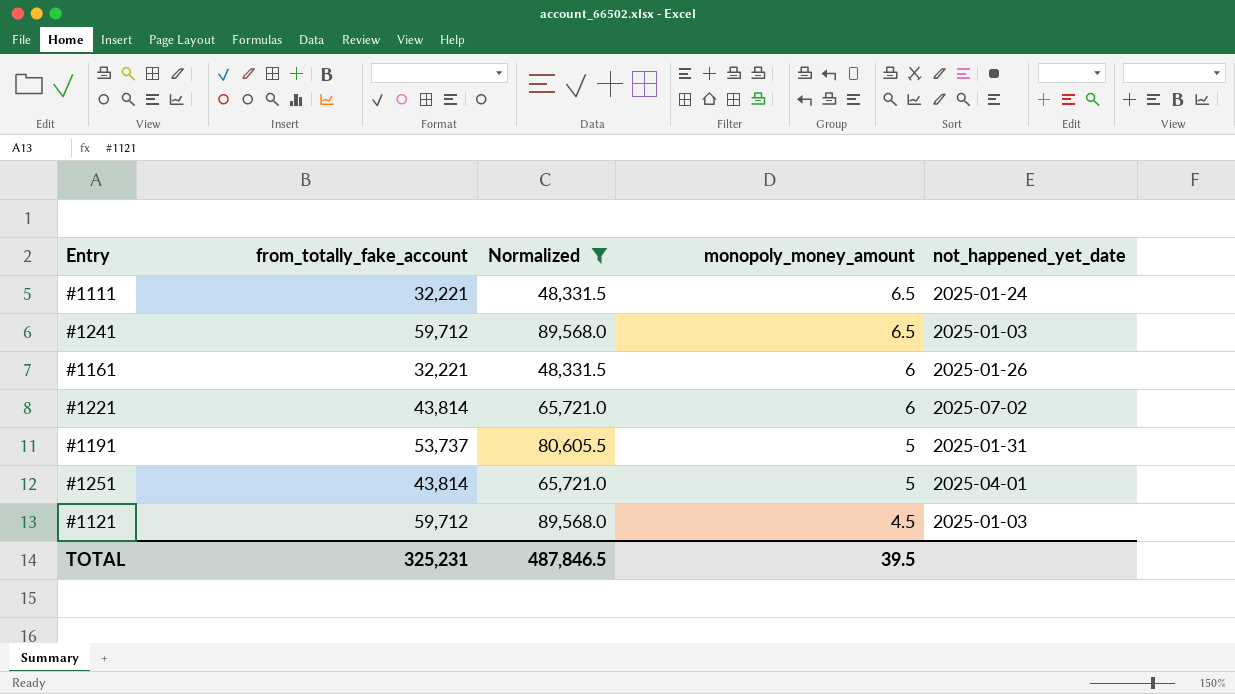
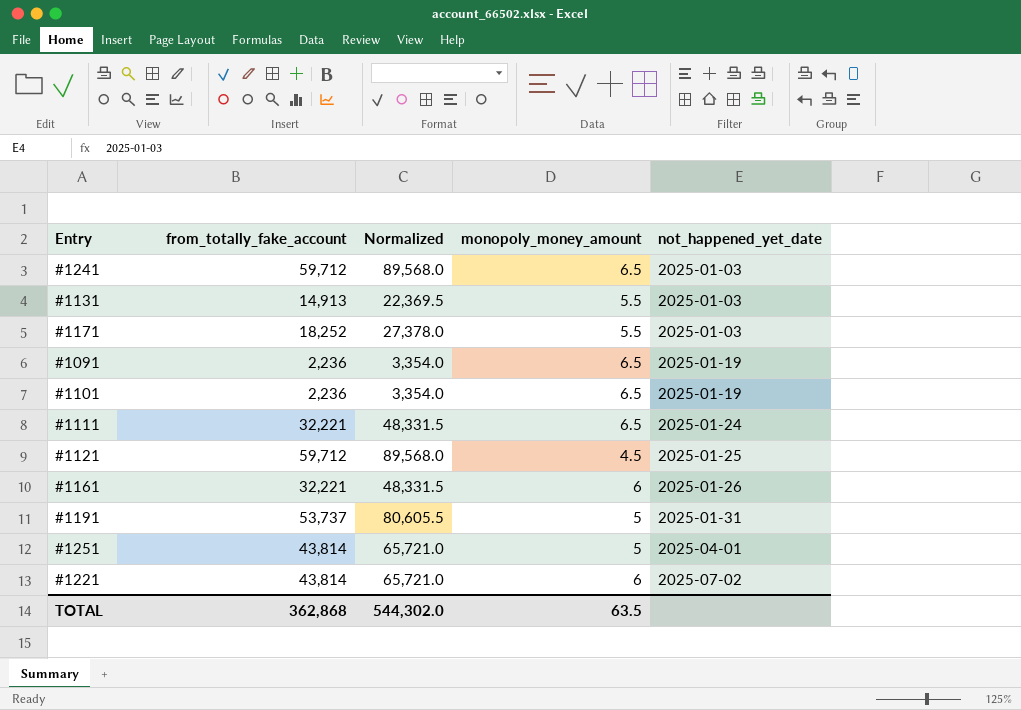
filter: Normalized >= 48,331.5 -> none
row order: monopoly_money_amount descending -> not_happened_yet_date ascending
#1121 | not_happened_yet_date: 2025-01-03 -> 2025-01-25
TOTAL | from_totally_fake_account: 325,231 -> 362,868
TOTAL | Normalized: 487,846.5 -> 544,302.0
TOTAL | monopoly_money_amount: 39.5 -> 63.5

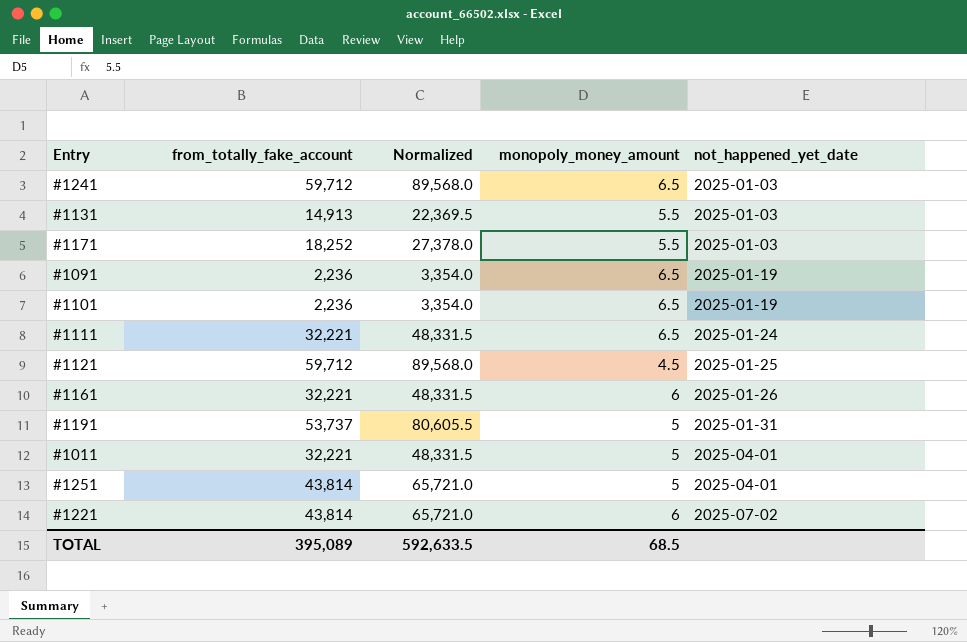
row #1011: none -> 32,221 | 48,331.5 | 5 | 2025-04-01
TOTAL | from_totally_fake_account: 362,868 -> 395,089
TOTAL | Normalized: 544,302.0 -> 592,633.5
TOTAL | monopoly_money_amount: 63.5 -> 68.5

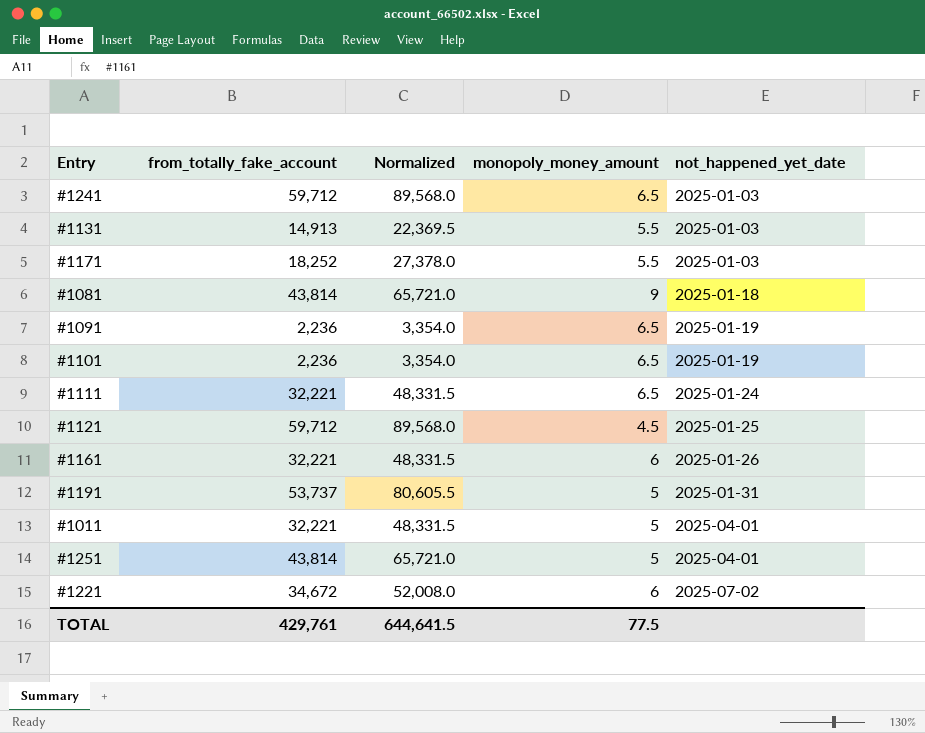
row #1081: none -> 43,814 | 65,721.0 | 9 | 2025-01-18
#1221 | from_totally_fake_account: 43,814 -> 34,672
#1221 | Normalized: 65,721.0 -> 52,008.0
TOTAL | from_totally_fake_account: 395,089 -> 429,761
TOTAL | Normalized: 592,633.5 -> 644,641.5
TOTAL | monopoly_money_amount: 68.5 -> 77.5

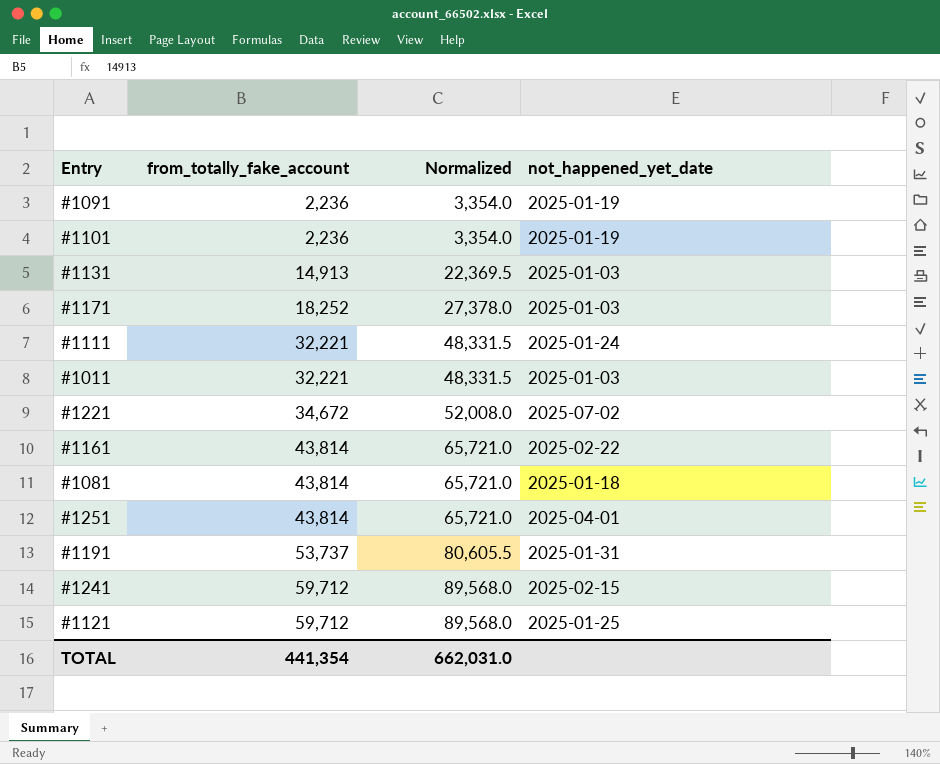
row order: not_happened_yet_date ascending -> from_totally_fake_account ascending
column monopoly_money_amount | position: 4 -> none
#1011 | not_happened_yet_date: 2025-04-01 -> 2025-01-03
#1161 | from_totally_fake_account: 32,221 -> 43,814
#1161 | Normalized: 48,331.5 -> 65,721.0
#1161 | not_happened_yet_date: 2025-01-26 -> 2025-02-22
#1241 | not_happened_yet_date: 2025-01-03 -> 2025-02-15
TOTAL | from_totally_fake_account: 429,761 -> 441,354
TOTAL | Normalized: 644,641.5 -> 662,031.0

